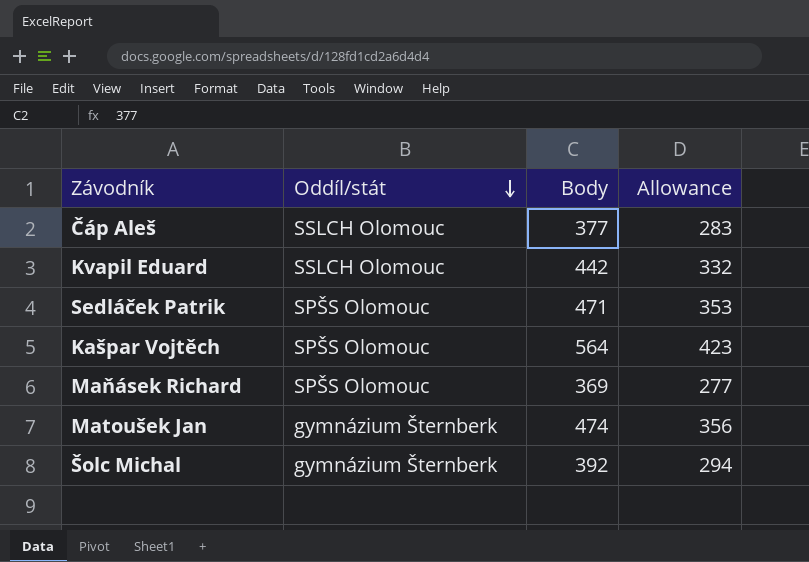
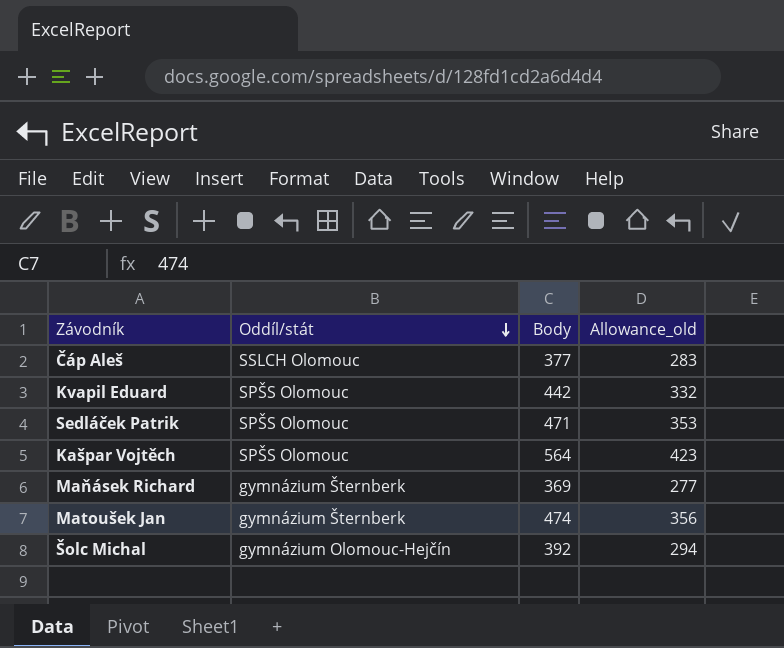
column name: Allowance -> Allowance_old
Kvapil Eduard | Oddíl/stát: SSLCH Olomouc -> SPŠS Olomouc
Maňásek Richard | Oddíl/stát: SPŠS Olomouc -> gymnázium Šternberk
Šolc Michal | Oddíl/stát: gymnázium Šternberk -> gymnázium Olomouc-Hejčín

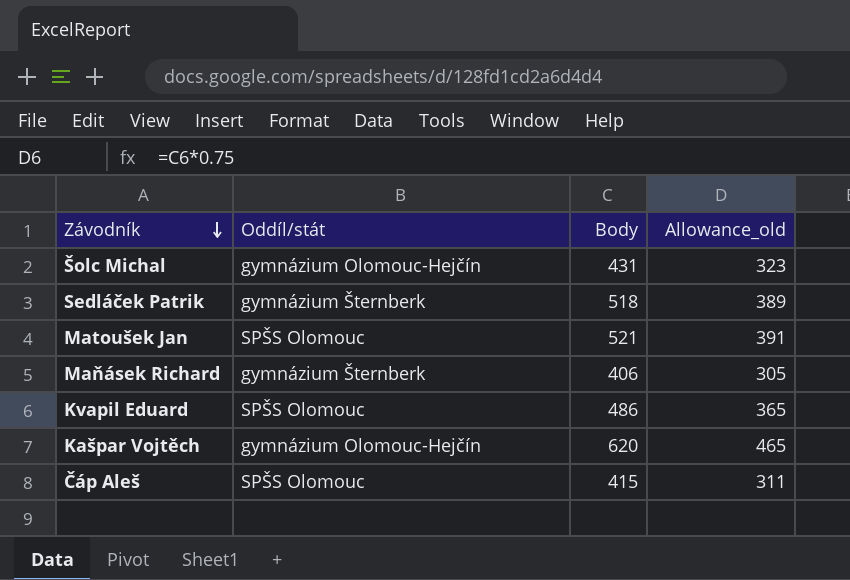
row order: Oddíl/stát descending -> Závodník descending
Šolc Michal | Body: 392 -> 431
Šolc Michal | Allowance_old: 294 -> 323
Sedláček Patrik | Oddíl/stát: SPŠS Olomouc -> gymnázium Šternberk
Sedláček Patrik | Body: 471 -> 518
Sedláček Patrik | Allowance_old: 353 -> 389
Matoušek Jan | Oddíl/stát: gymnázium Šternberk -> SPŠS Olomouc
Matoušek Jan | Body: 474 -> 521
Matoušek Jan | Allowance_old: 356 -> 391
Maňásek Richard | Body: 369 -> 406
Maňásek Richard | Allowance_old: 277 -> 305
Kvapil Eduard | Body: 442 -> 486
Kvapil Eduard | Allowance_old: 332 -> 365
Kašpar Vojtěch | Oddíl/stát: SPŠS Olomouc -> gymnázium Olomouc-Hejčín
Kašpar Vojtěch | Body: 564 -> 620
Kašpar Vojtěch | Allowance_old: 423 -> 465
Čáp Aleš | Oddíl/stát: SSLCH Olomouc -> SPŠS Olomouc
Čáp Aleš | Body: 377 -> 415
Čáp Aleš | Allowance_old: 283 -> 311

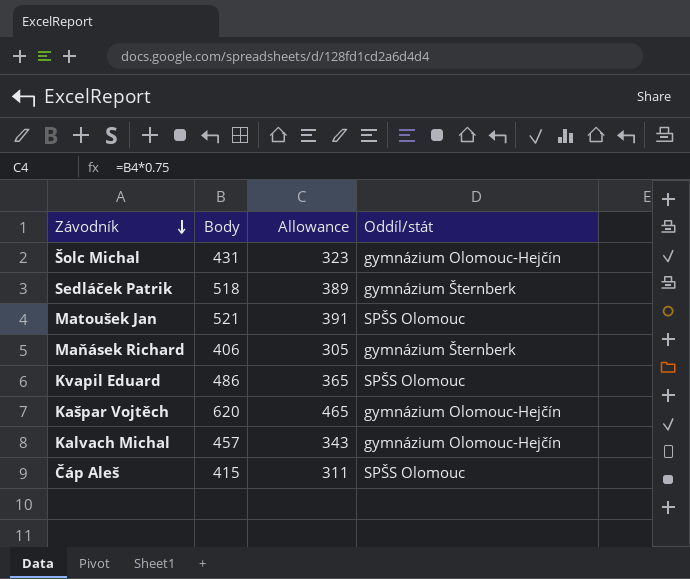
column name: Allowance_old -> Allowance
column Oddíl/stát | position: 2 -> 4
row Kalvach Michal: none -> 457 | 343 | gymnázium Olomouc-Hejčín

